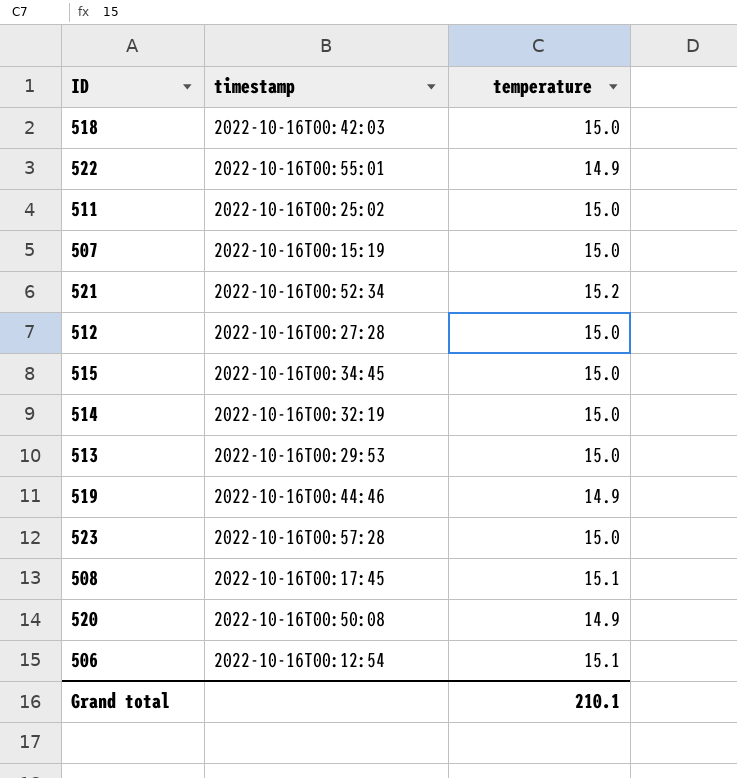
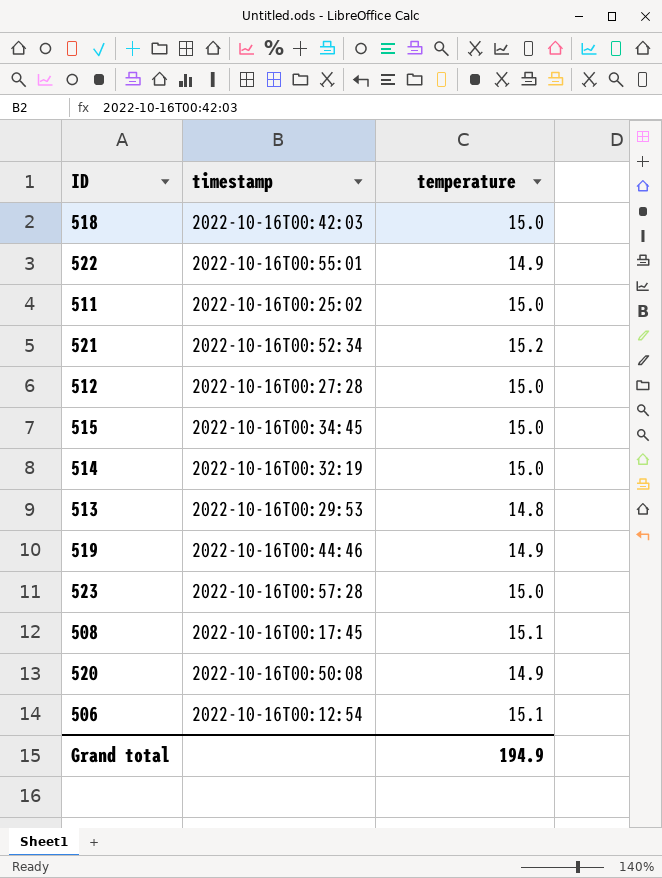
row 507: 2022-10-16T00:15:19 | 15.0 -> none
513 | temperature: 15.0 -> 14.8
Grand total | temperature: 210.1 -> 194.9

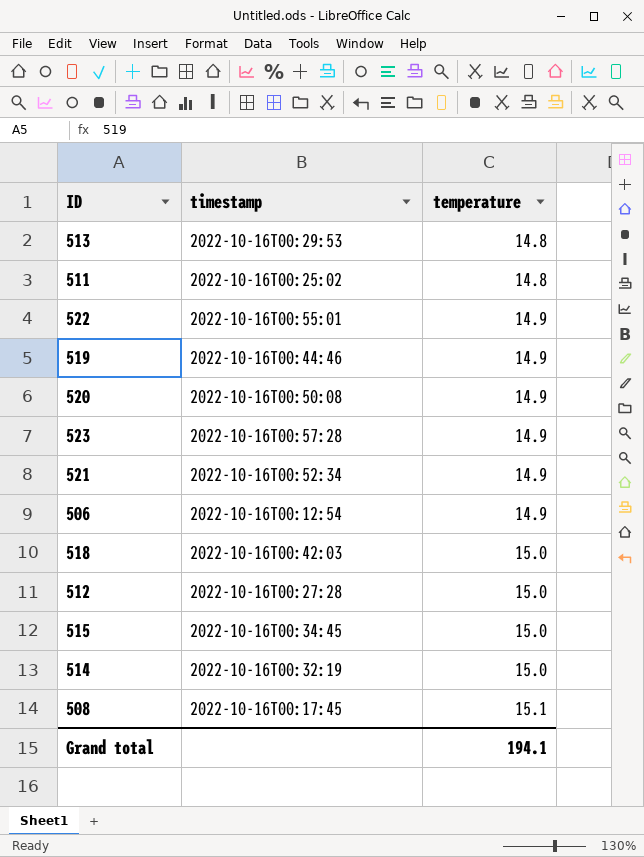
row order: none -> temperature ascending
511 | temperature: 15.0 -> 14.8
523 | temperature: 15.0 -> 14.9
521 | temperature: 15.2 -> 14.9
506 | temperature: 15.1 -> 14.9
Grand total | temperature: 194.9 -> 194.1

